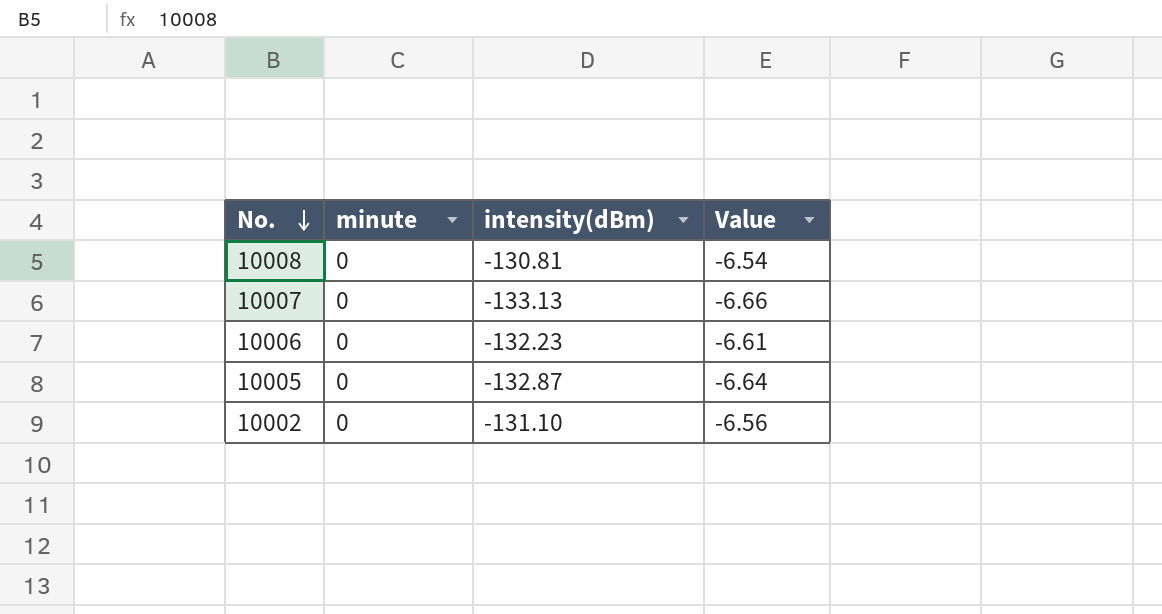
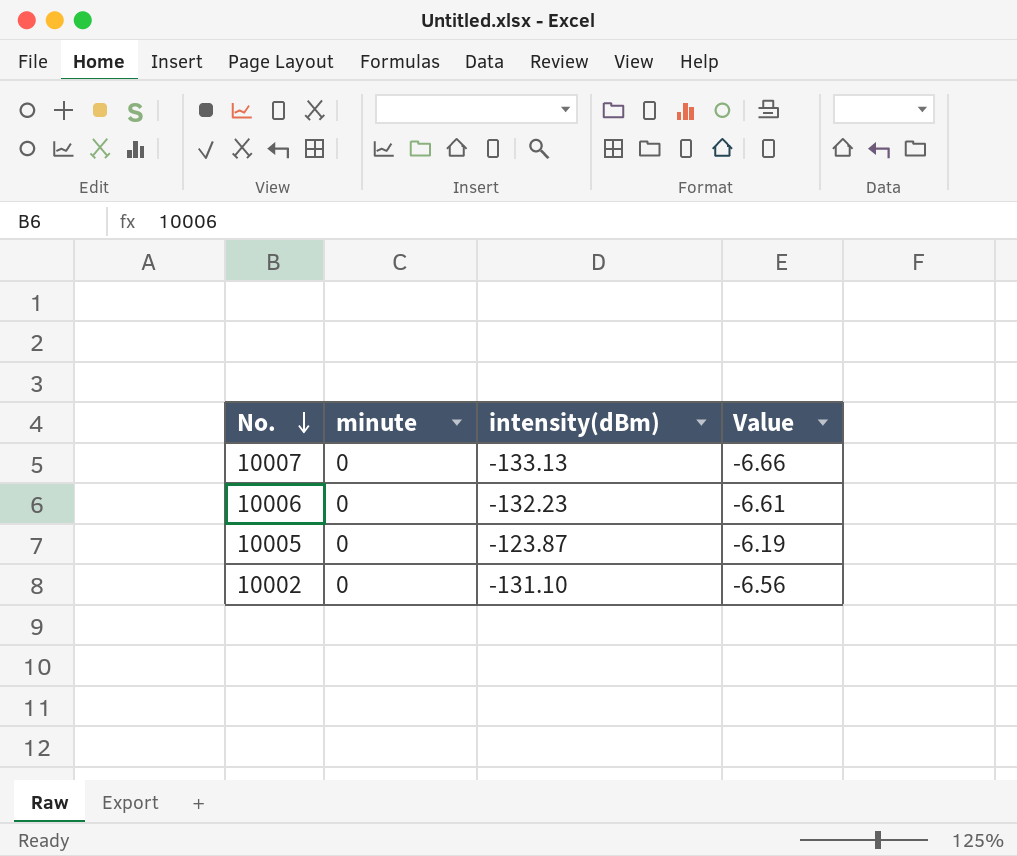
row 10008: 0 | -130.81 | -6.54 -> none
10005 | intensity(dBm): -132.87 -> -123.87
10005 | Value: -6.64 -> -6.19

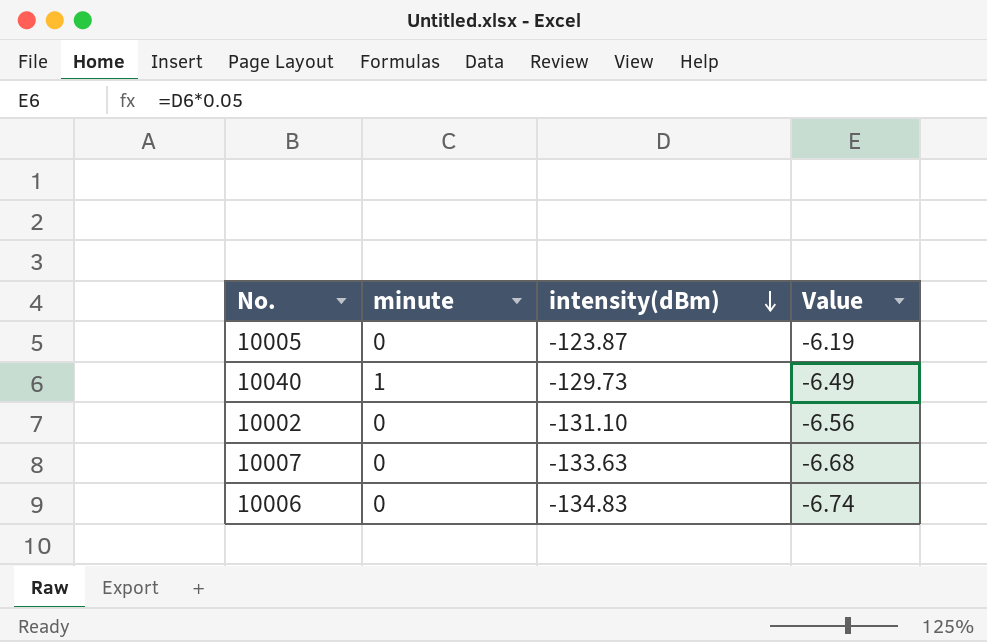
row order: No. descending -> intensity(dBm) descending
row 10040: none -> 1 | -129.73 | -6.49
10007 | intensity(dBm): -133.13 -> -133.63
10007 | Value: -6.66 -> -6.68
10006 | intensity(dBm): -132.23 -> -134.83
10006 | Value: -6.61 -> -6.74

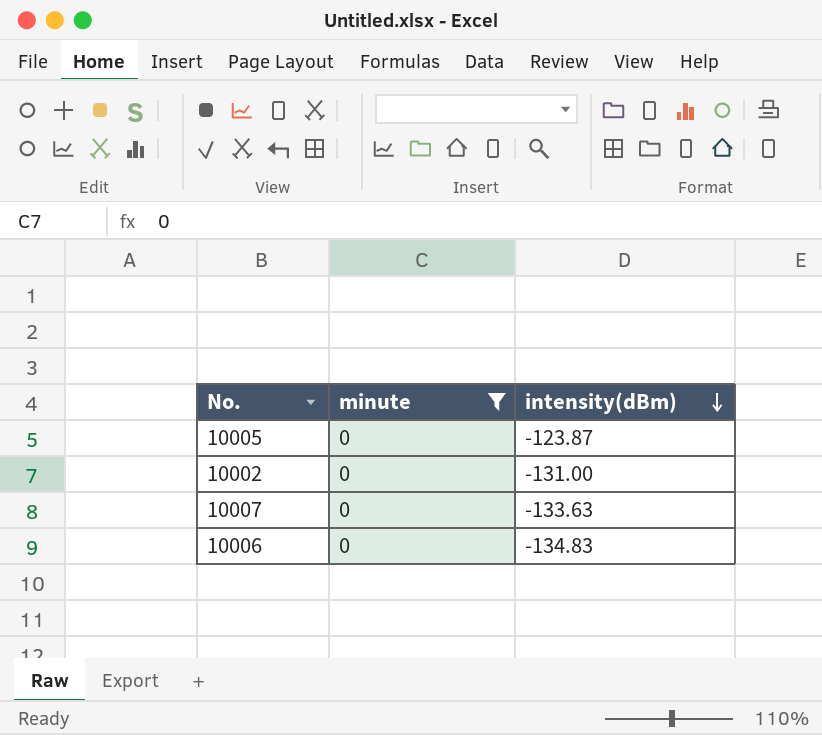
filter: none -> minute = 0
column Value | formula: [intensity(dBm)] * 0.05 -> none
10002 | intensity(dBm): -131.10 -> -131.00

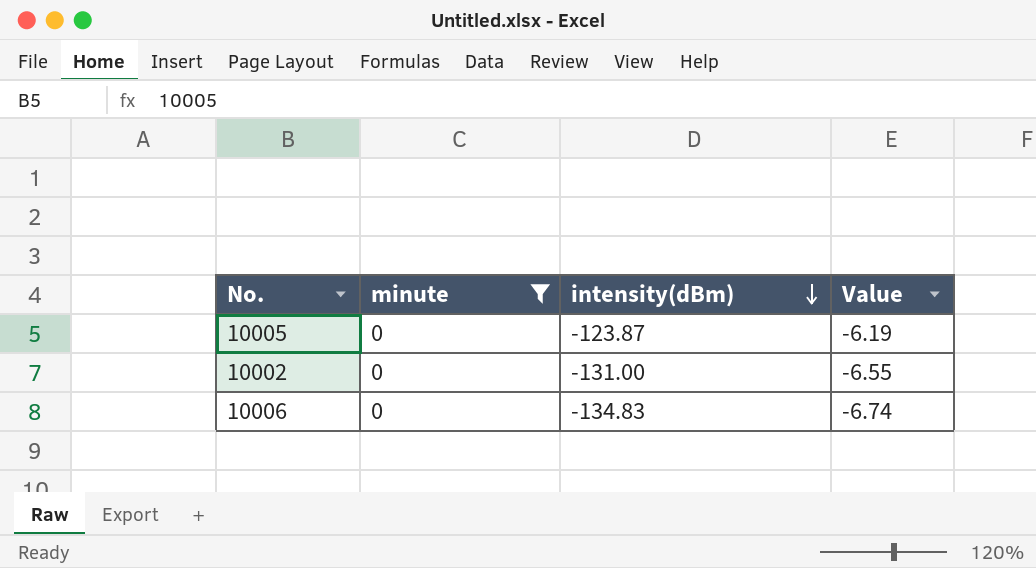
column Value | formula: none -> [intensity(dBm)] * 0.05
row 10007: 0 | -133.63 -> none

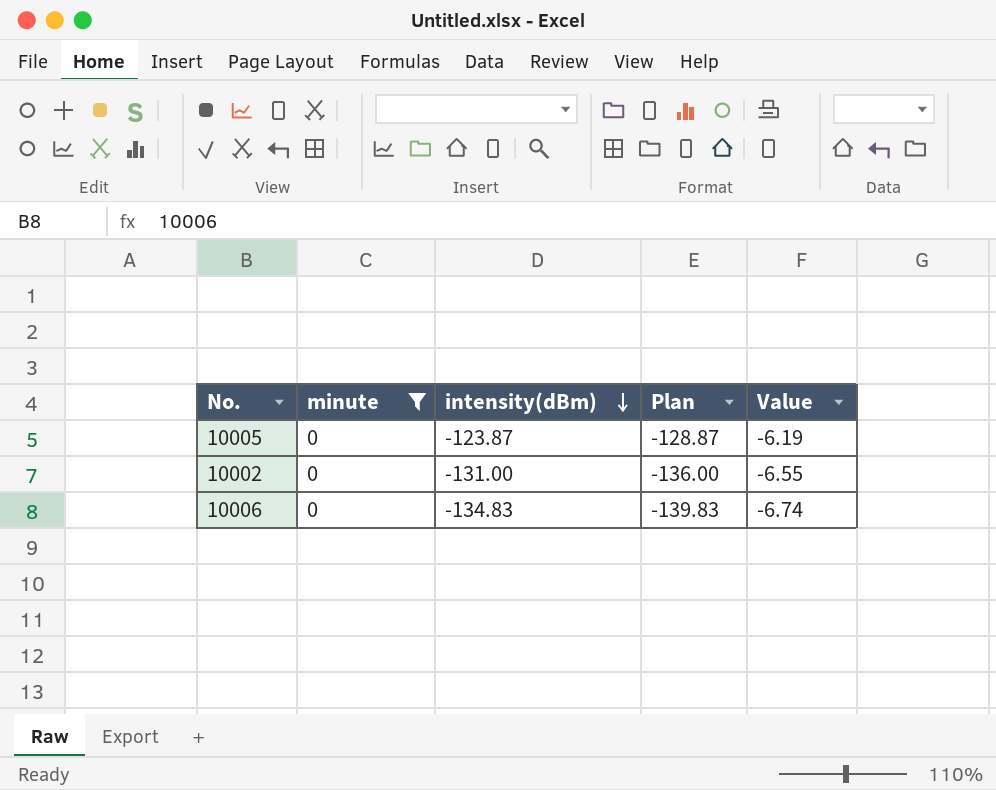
column Plan | formula: none -> [intensity(dBm)] - 5

